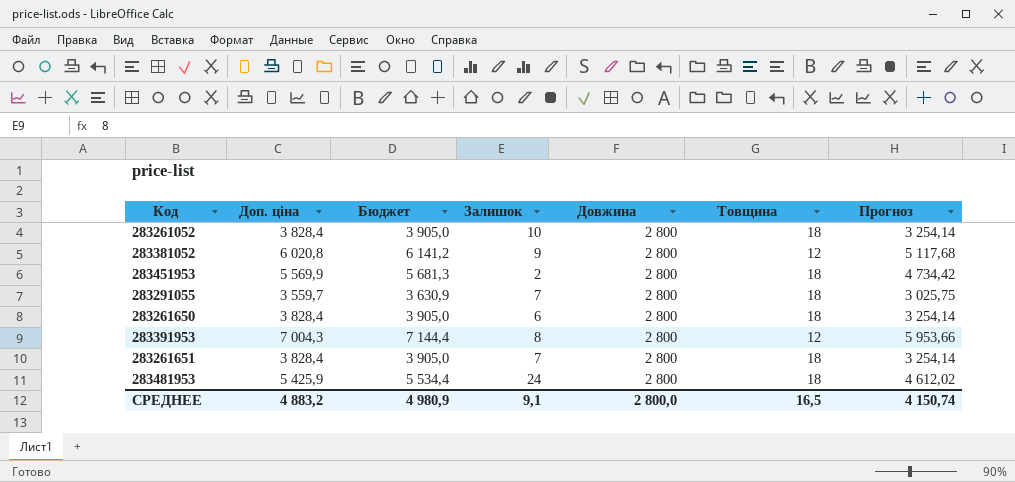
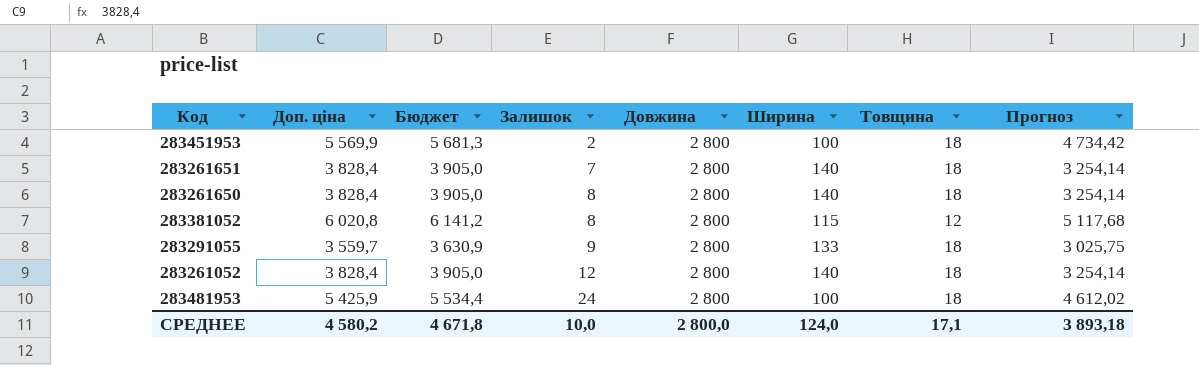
row order: none -> Залишок ascending
column Ширина | position: none -> 6
row 283391953: 7 004,3 | 7 144,4 | 8 | 2 800 | 12 | 5 953,66 -> none
283261650 | Залишок: 6 -> 8
283381052 | Залишок: 9 -> 8
283291055 | Залишок: 7 -> 9
283261052 | Залишок: 10 -> 12
СРЕДНЕЕ | Доп. ціна: 4 883,2 -> 4 580,2
СРЕДНЕЕ | Бюджет: 4 980,9 -> 4 671,8
СРЕДНЕЕ | Залишок: 9,1 -> 10,0
СРЕДНЕЕ | Товщина: 16,5 -> 17,1
СРЕДНЕЕ | Прогноз: 4 150,74 -> 3 893,18

